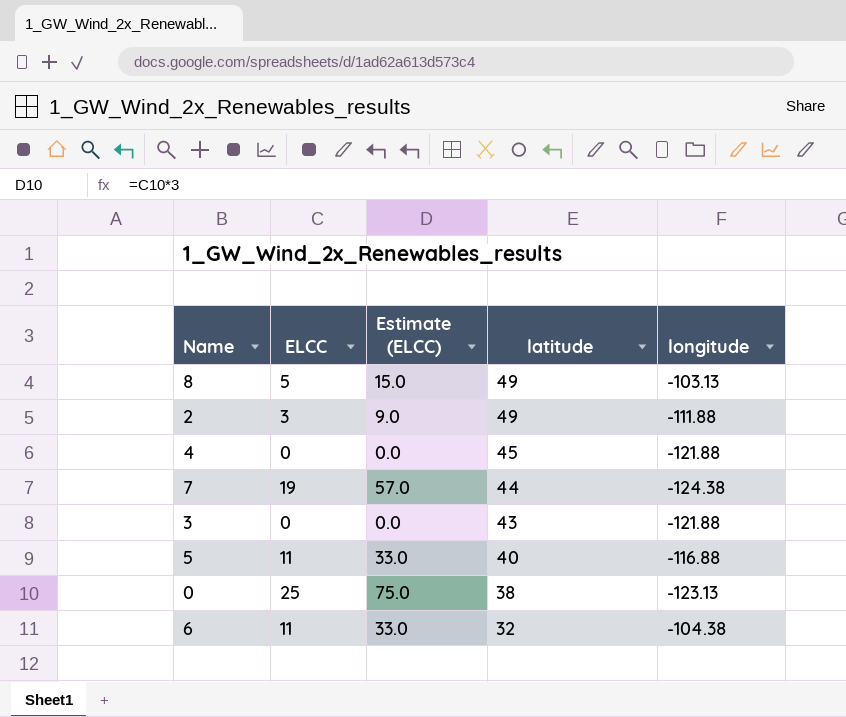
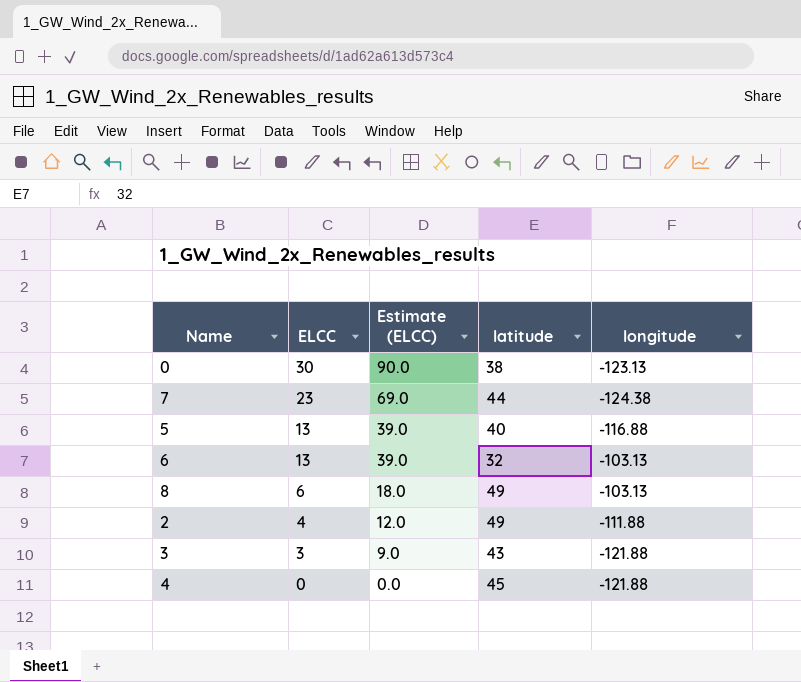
row order: latitude descending -> ELCC descending
0 | ELCC: 25 -> 30
0 | Estimate (ELCC): 75.0 -> 90.0
7 | ELCC: 19 -> 23
7 | Estimate (ELCC): 57.0 -> 69.0
5 | ELCC: 11 -> 13
5 | Estimate (ELCC): 33.0 -> 39.0
6 | ELCC: 11 -> 13
6 | Estimate (ELCC): 33.0 -> 39.0
6 | longitude: -104.38 -> -103.13
8 | ELCC: 5 -> 6
8 | Estimate (ELCC): 15.0 -> 18.0
2 | ELCC: 3 -> 4
2 | Estimate (ELCC): 9.0 -> 12.0
3 | ELCC: 0 -> 3
3 | Estimate (ELCC): 0.0 -> 9.0

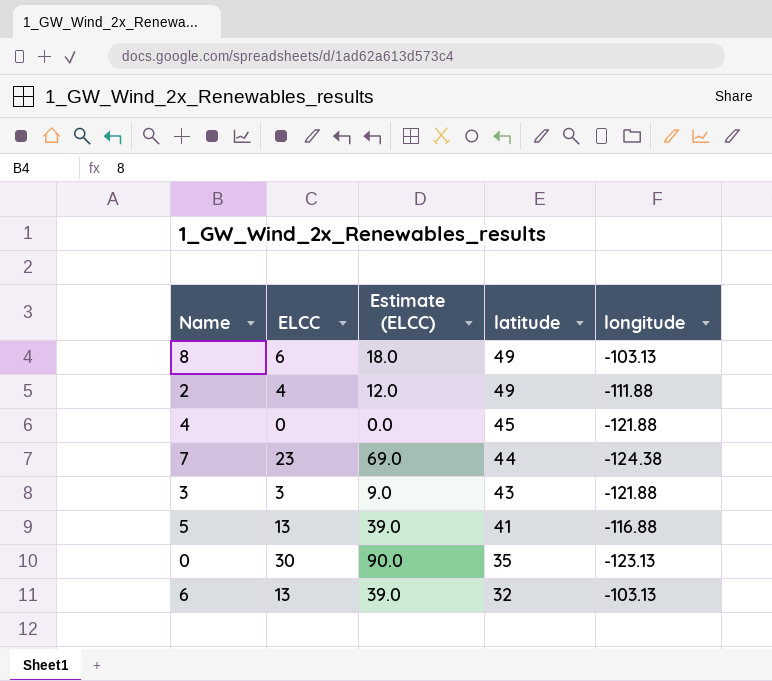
row order: ELCC descending -> latitude descending
5 | latitude: 40 -> 41
0 | latitude: 38 -> 35

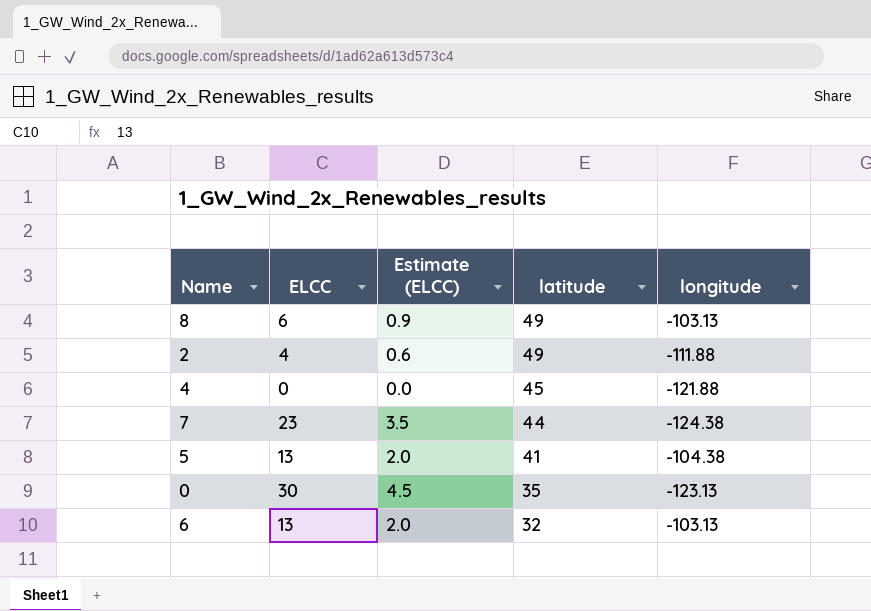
column Estimate (ELCC) | formula: [ELCC] * 3 -> [ELCC] * 0.15
row 3: 3 | 9.0 | 43 | -121.88 -> none
5 | longitude: -116.88 -> -104.38

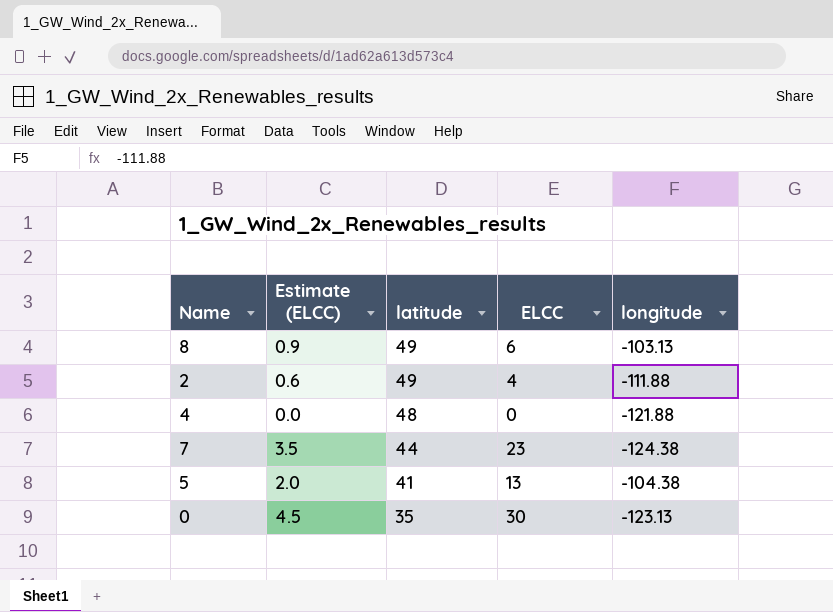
column ELCC | position: 2 -> 4
row 6: 13 | 2.0 | 32 | -103.13 -> none
4 | latitude: 45 -> 48

